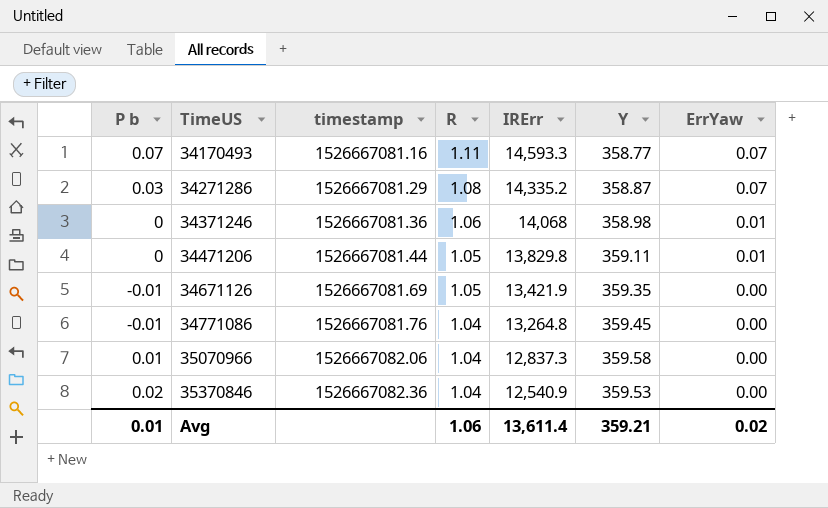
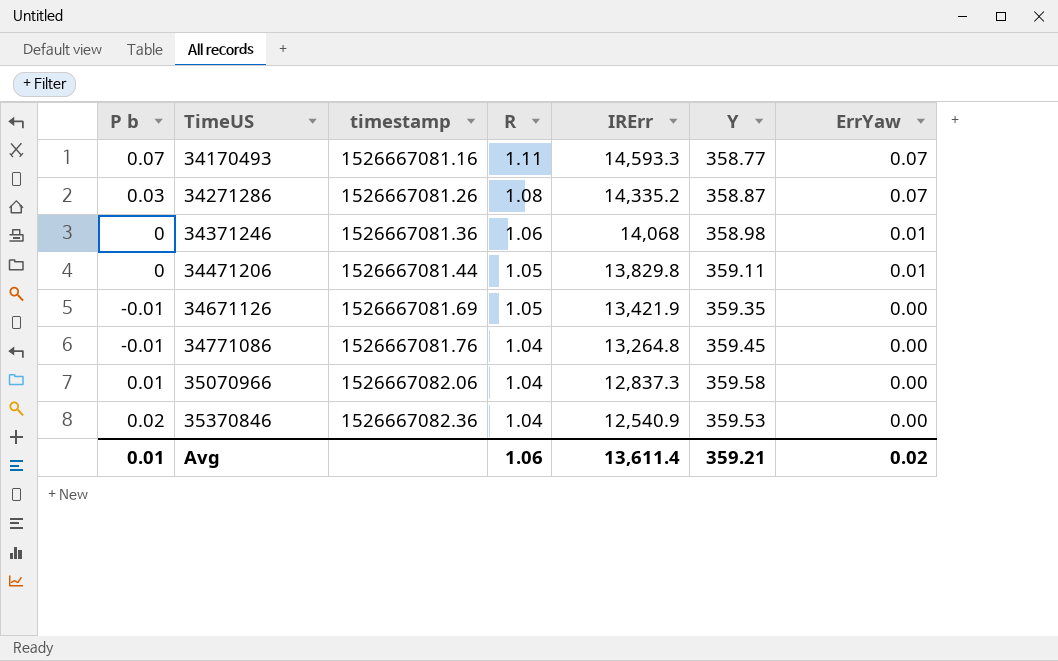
34271286 | timestamp: 1526667081.29 -> 1526667081.26

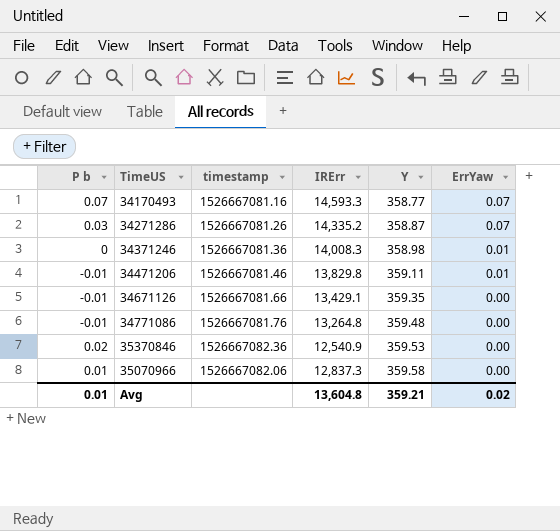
row order: TimeUS ascending -> Y ascending
column R | position: 4 -> none
34371246 | IRErr: 14,068 -> 14,008.3
34471206 | P b: 0 -> -0.01
34471206 | timestamp: 1526667081.44 -> 1526667081.46
34671126 | timestamp: 1526667081.69 -> 1526667081.66
34671126 | IRErr: 13,421.9 -> 13,429.1
34771086 | Y: 359.45 -> 359.48
Avg | IRErr: 13,611.4 -> 13,604.8

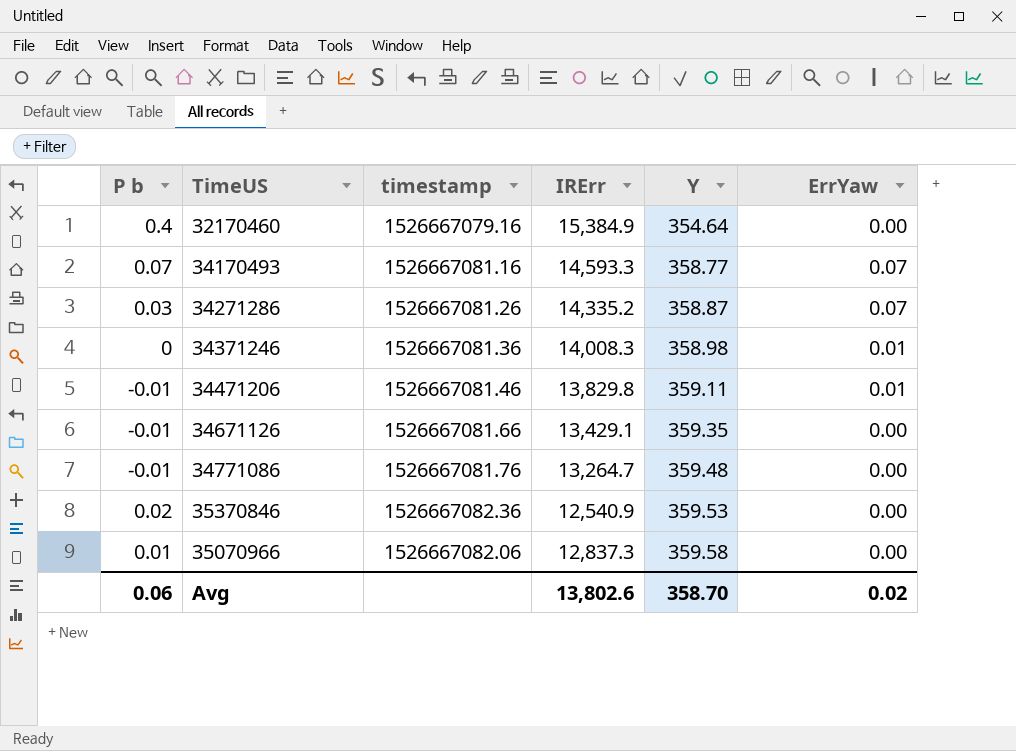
row 32170460: none -> 0.4 | 1526667079.16 | 15,384.9 | 354.64 | 0.00
34771086 | IRErr: 13,264.8 -> 13,264.7
Avg | P b: 0.01 -> 0.06
Avg | IRErr: 13,604.8 -> 13,802.6
Avg | Y: 359.21 -> 358.70

